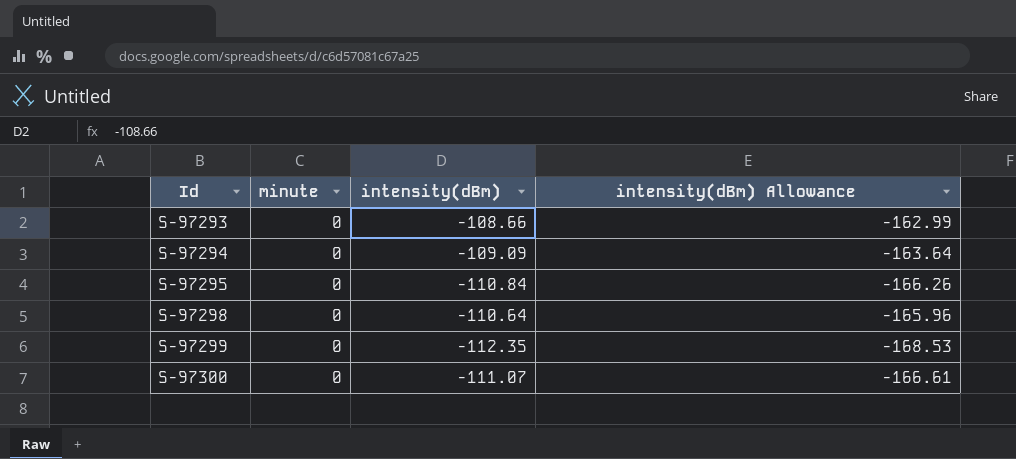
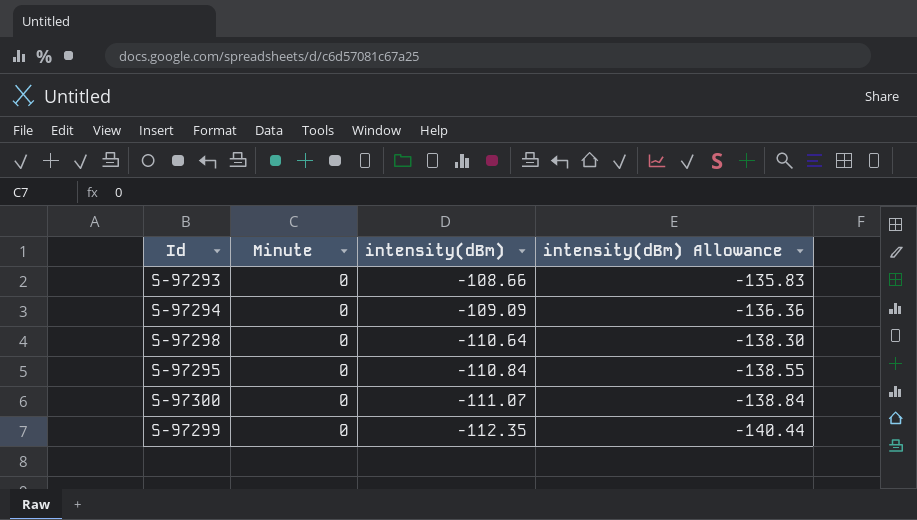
row order: Id ascending -> intensity(dBm) descending
column name: minute -> Minute
column intensity(dBm) Allowance | formula: [intensity(dBm)] * 1.5 -> [intensity(dBm)] * 1.25

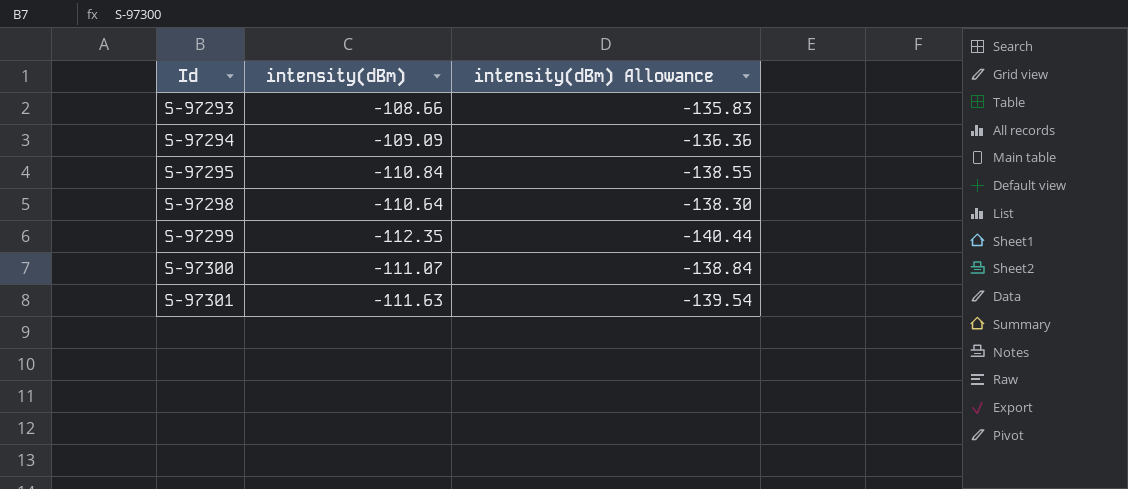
row order: intensity(dBm) descending -> Id ascending
column Minute | position: 2 -> none
row S-97301: none -> -111.63 | -139.54

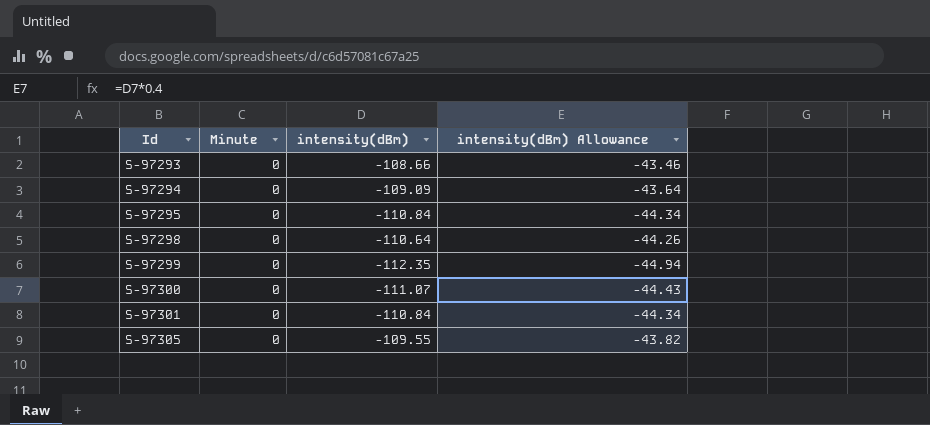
column Minute | position: none -> 2
column intensity(dBm) Allowance | formula: [intensity(dBm)] * 1.25 -> [intensity(dBm)] * 0.4
S-97301 | intensity(dBm): -111.63 -> -110.84
row S-97305: none -> 0 | -109.55 | -43.82

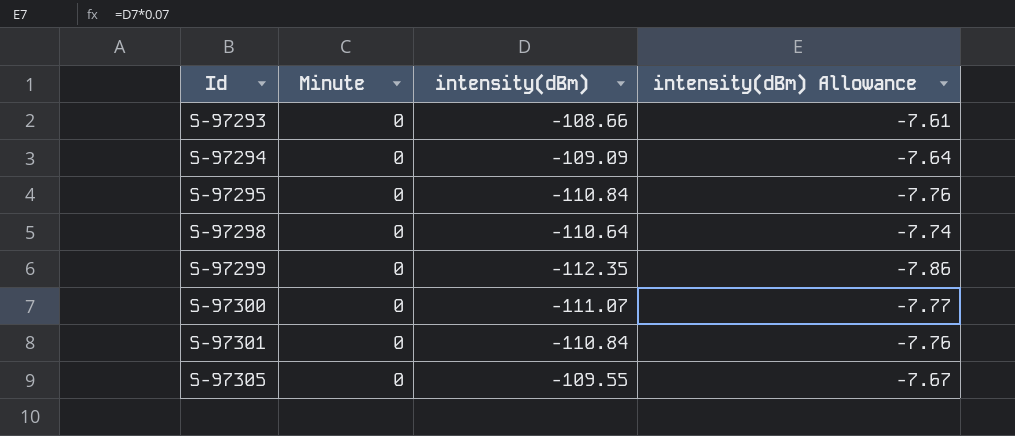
column intensity(dBm) Allowance | formula: [intensity(dBm)] * 0.4 -> [intensity(dBm)] * 0.07

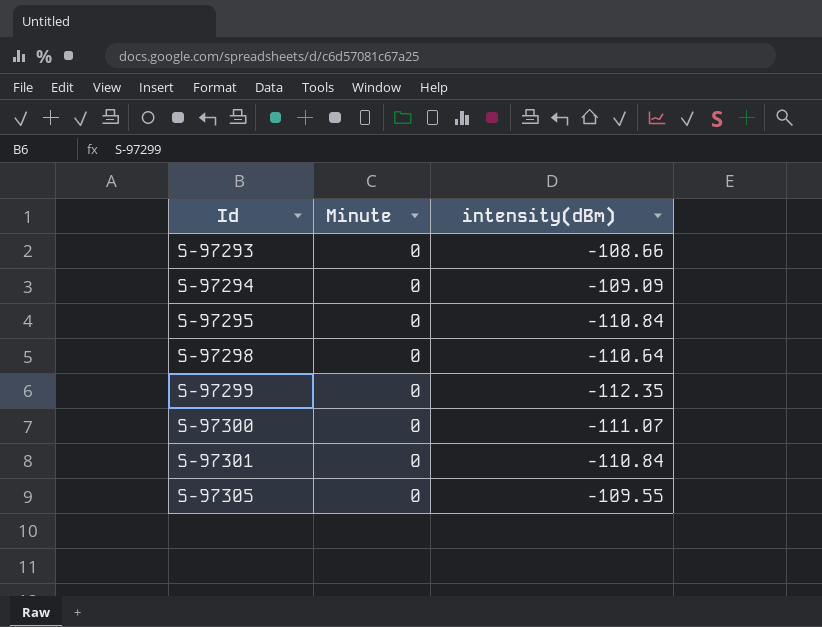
column intensity(dBm) Allowance | formula: [intensity(dBm)] * 0.07 -> none

